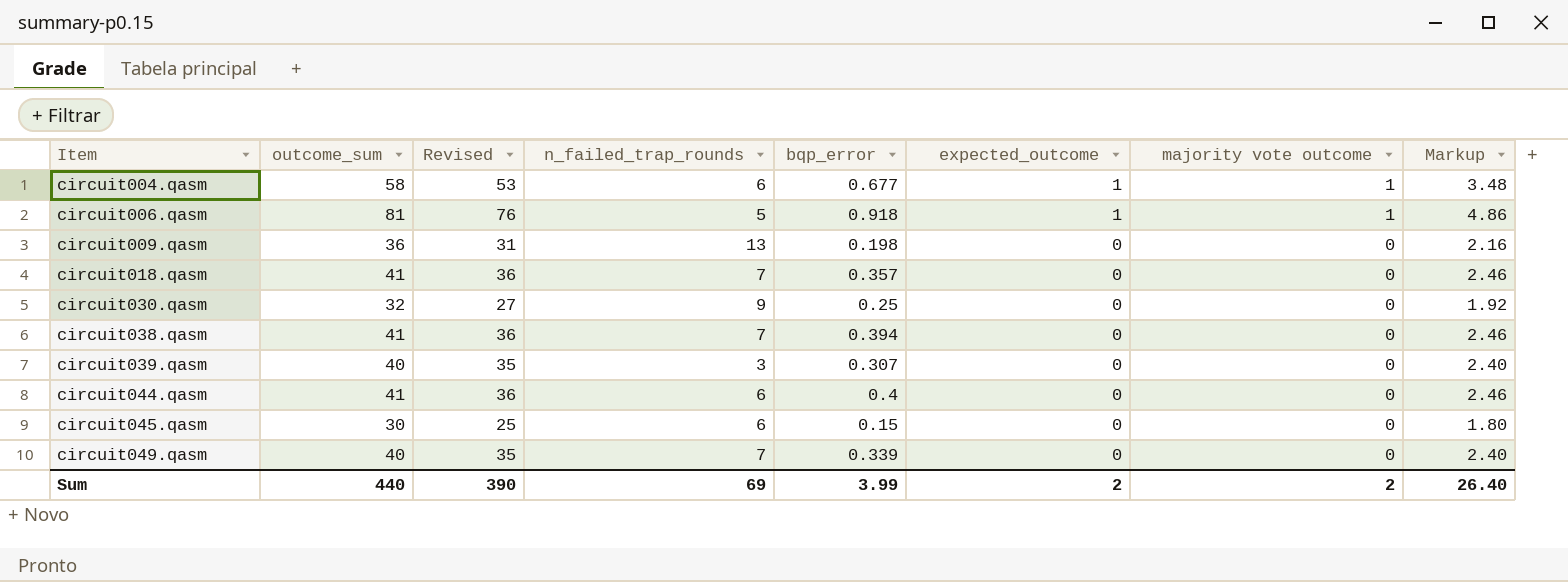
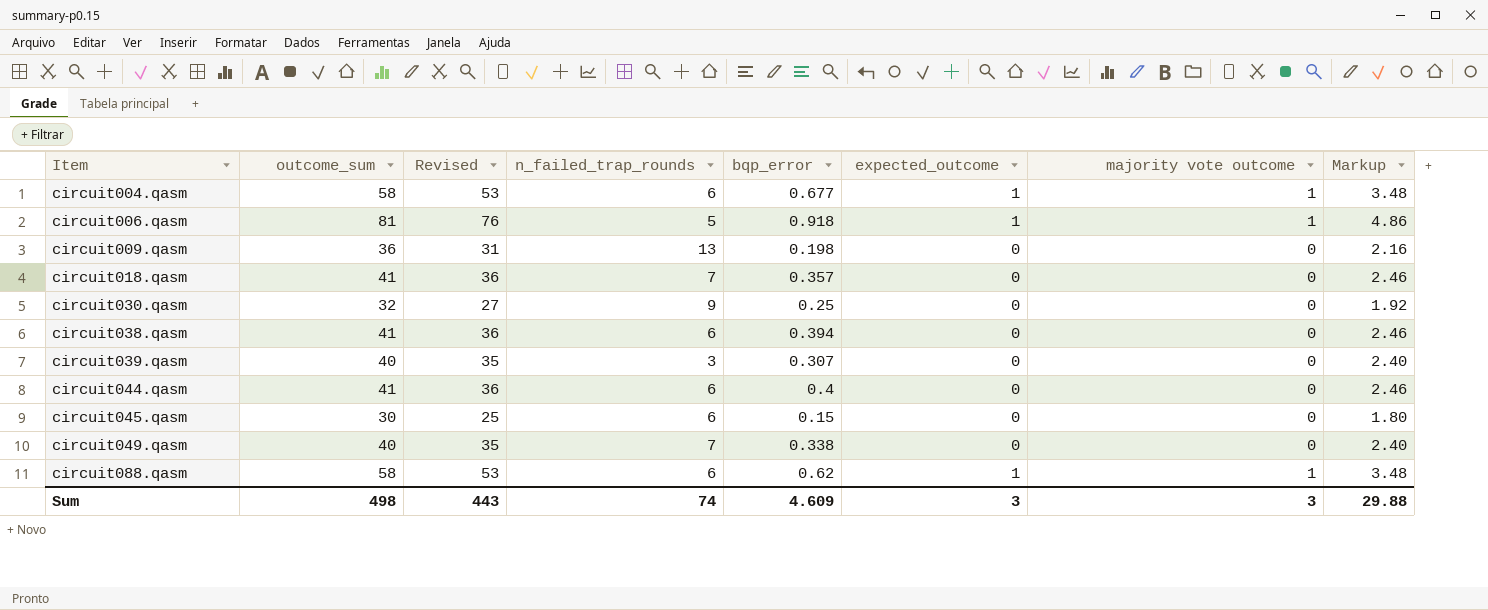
circuit038.qasm | n_failed_trap_rounds: 7 -> 6
circuit049.qasm | bqp_error: 0.339 -> 0.338
row circuit088.qasm: none -> 58 | 53 | 6 | 0.62 | 1 | 1 | 3.48
Sum | outcome_sum: 440 -> 498
Sum | Revised: 390 -> 443
Sum | n_failed_trap_rounds: 69 -> 74
Sum | bqp_error: 3.99 -> 4.609
Sum | expected_outcome: 2 -> 3
Sum | majority vote outcome: 2 -> 3
Sum | Markup: 26.40 -> 29.88

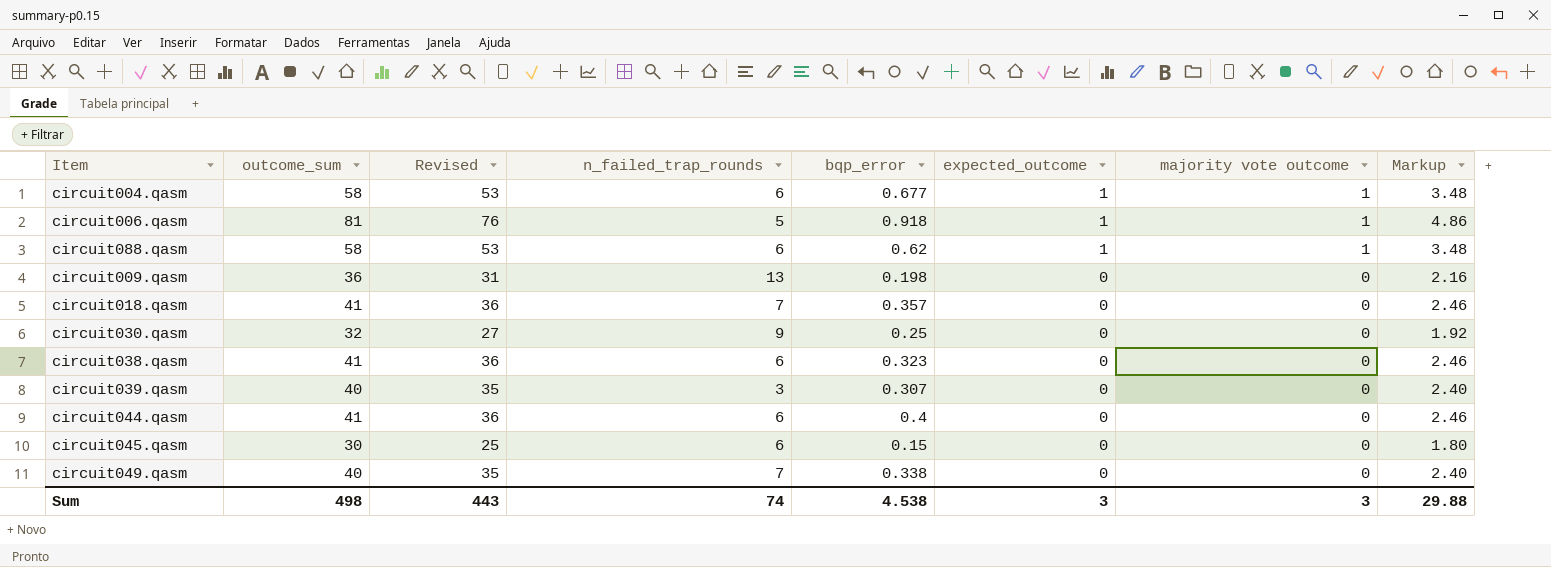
row order: Item ascending -> expected_outcome descending
circuit038.qasm | bqp_error: 0.394 -> 0.323
Sum | bqp_error: 4.609 -> 4.538

